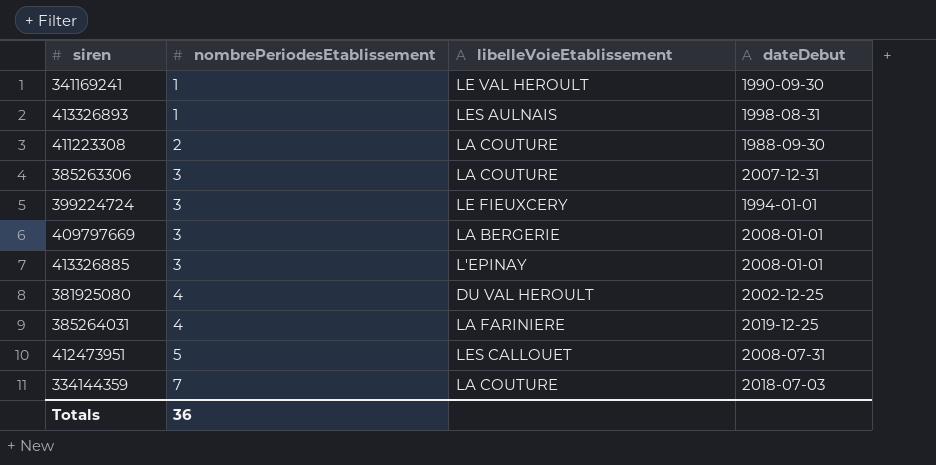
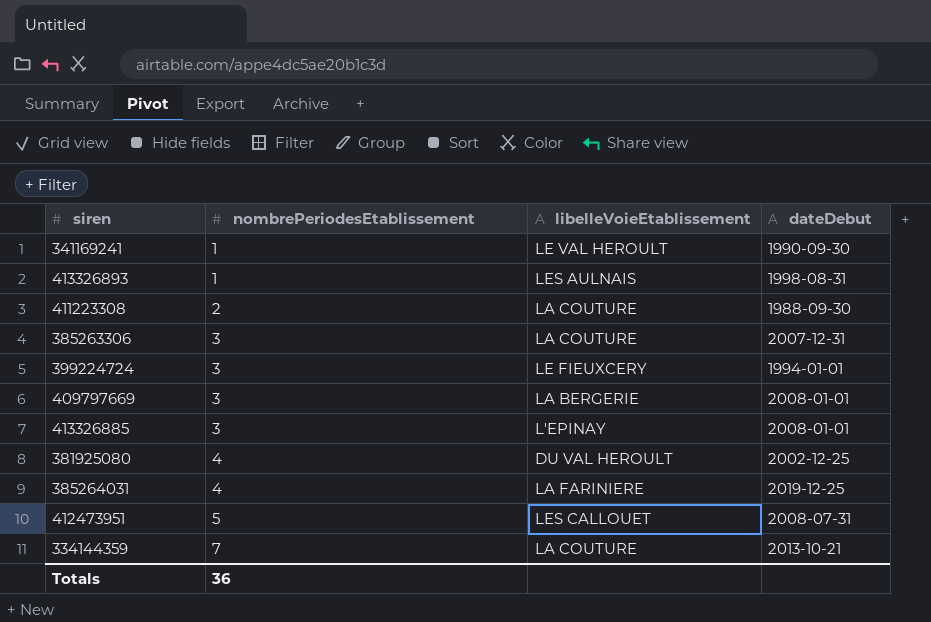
334144359 | dateDebut: 2018-07-03 -> 2013-10-21

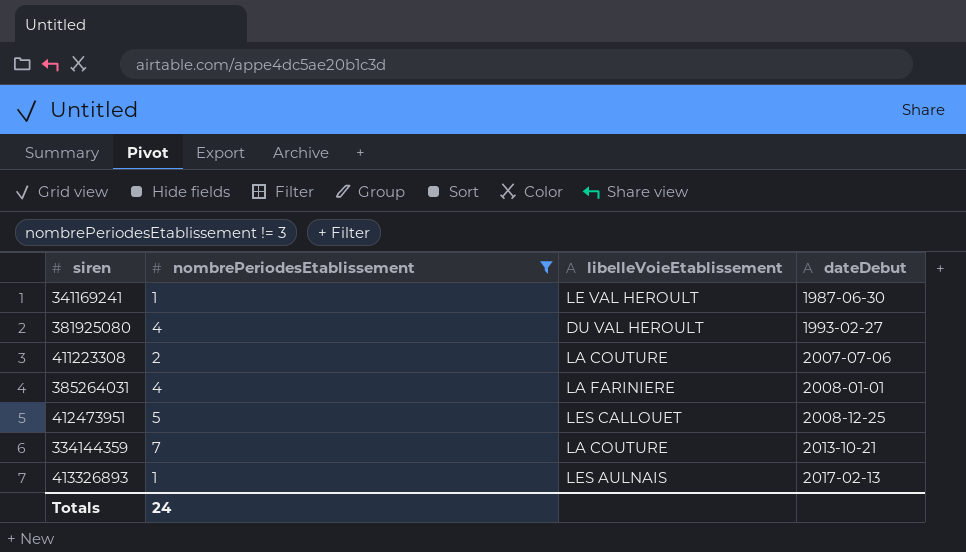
filter: none -> nombrePeriodesEtablissement != 3
row order: nombrePeriodesEtablissement ascending -> dateDebut ascending
341169241 | dateDebut: 1990-09-30 -> 1987-06-30
381925080 | dateDebut: 2002-12-25 -> 1993-02-27
411223308 | dateDebut: 1988-09-30 -> 2007-07-06
385264031 | dateDebut: 2019-12-25 -> 2008-01-01
412473951 | dateDebut: 2008-07-31 -> 2008-12-25
413326893 | dateDebut: 1998-08-31 -> 2017-02-13
Totals | nombrePeriodesEtablissement: 36 -> 24

